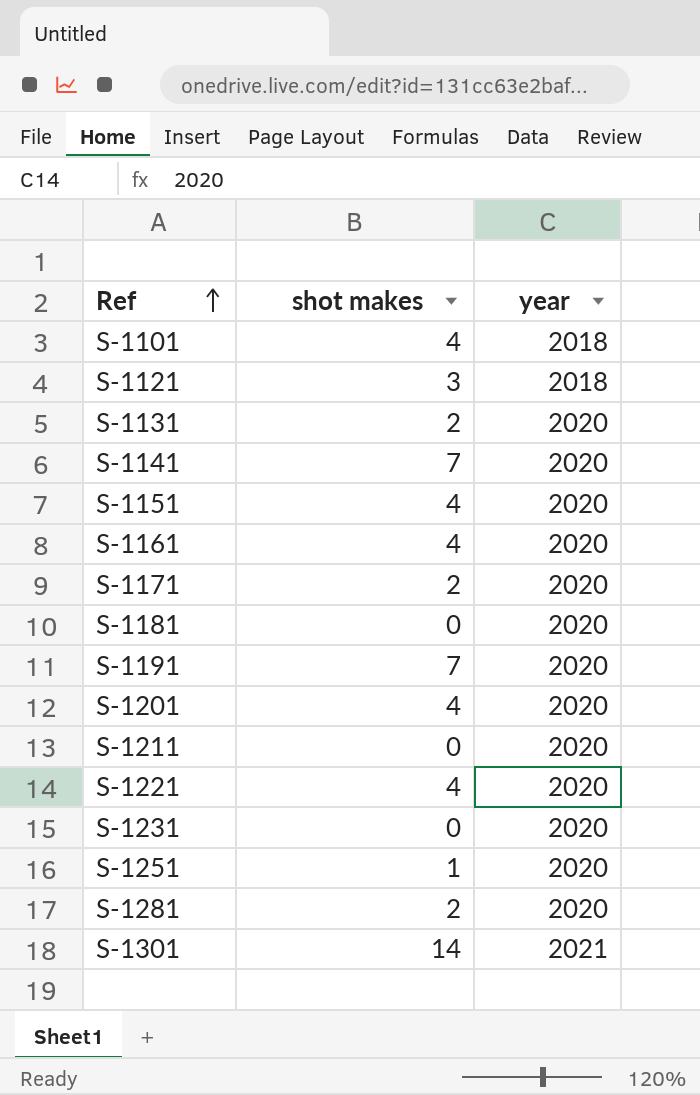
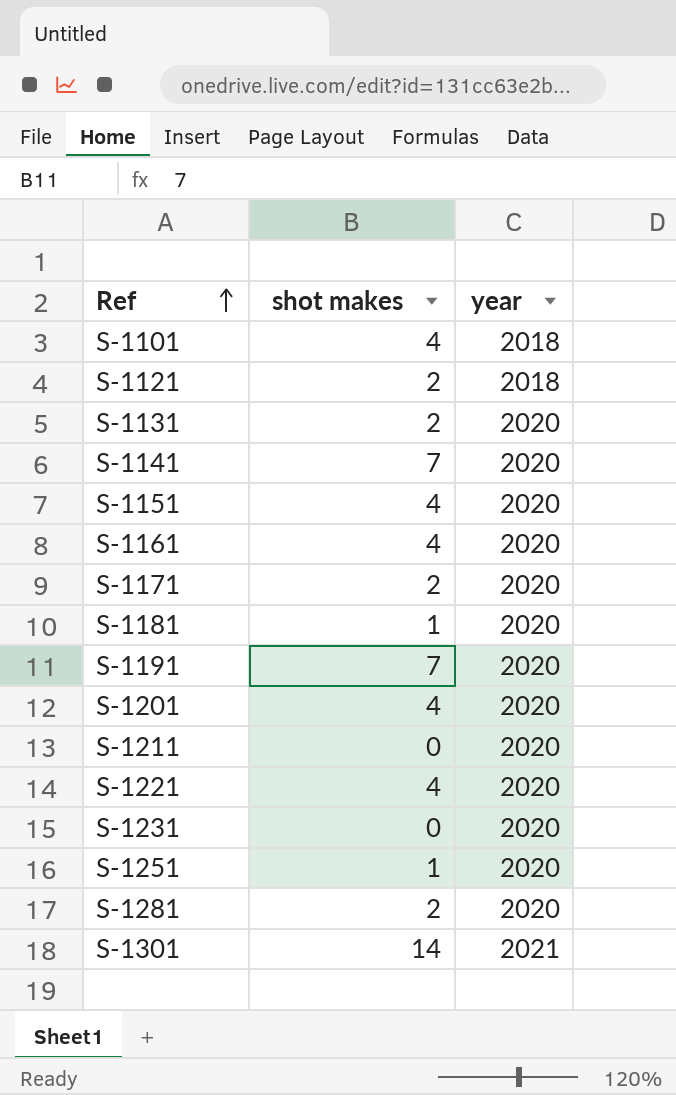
S-1121 | shot makes: 3 -> 2
S-1181 | shot makes: 0 -> 1

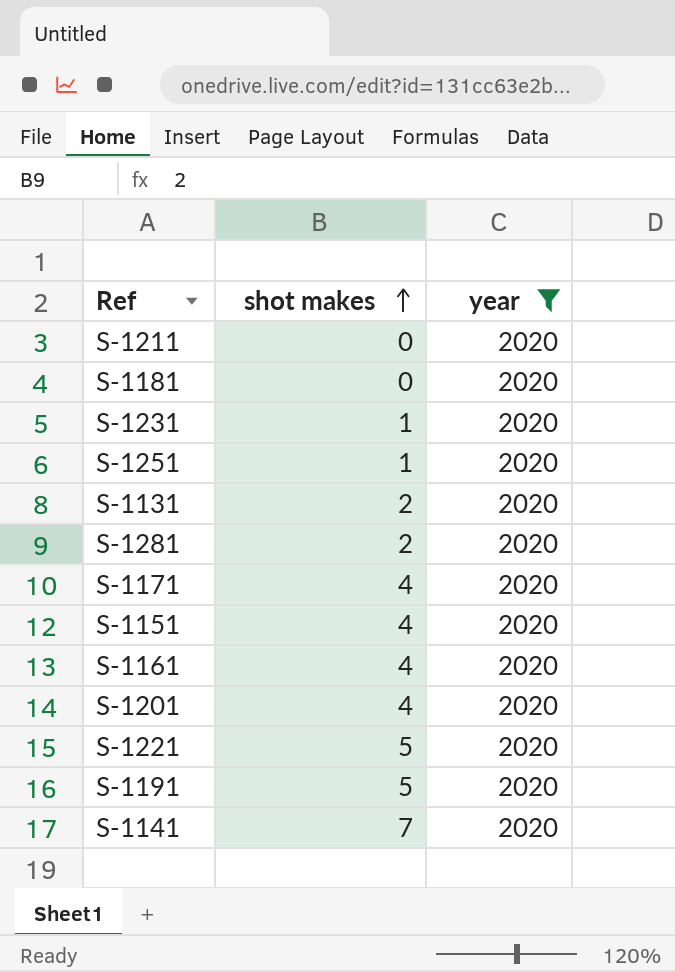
filter: none -> year = 2020
row order: Ref ascending -> shot makes ascending
S-1181 | shot makes: 1 -> 0
S-1231 | shot makes: 0 -> 1
S-1171 | shot makes: 2 -> 4
S-1221 | shot makes: 4 -> 5
S-1191 | shot makes: 7 -> 5

